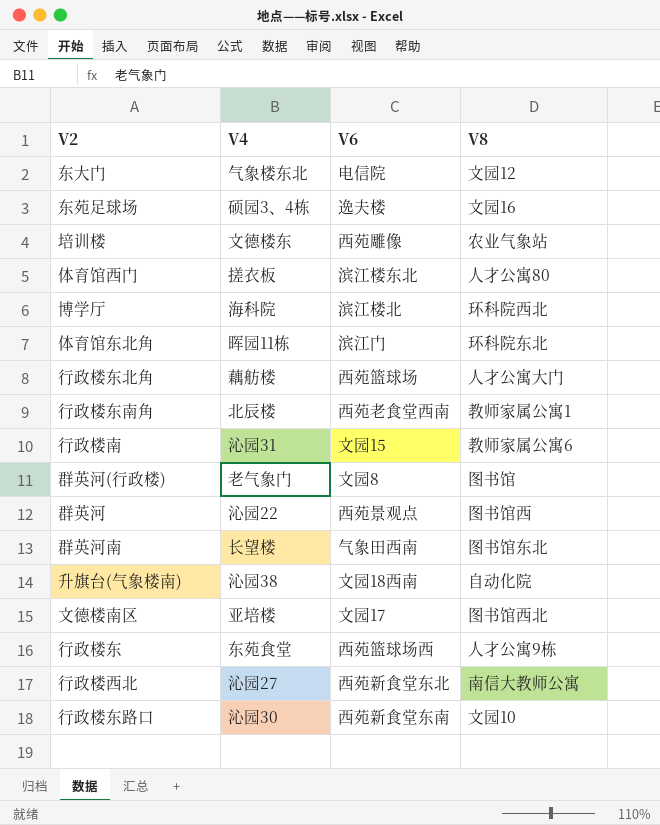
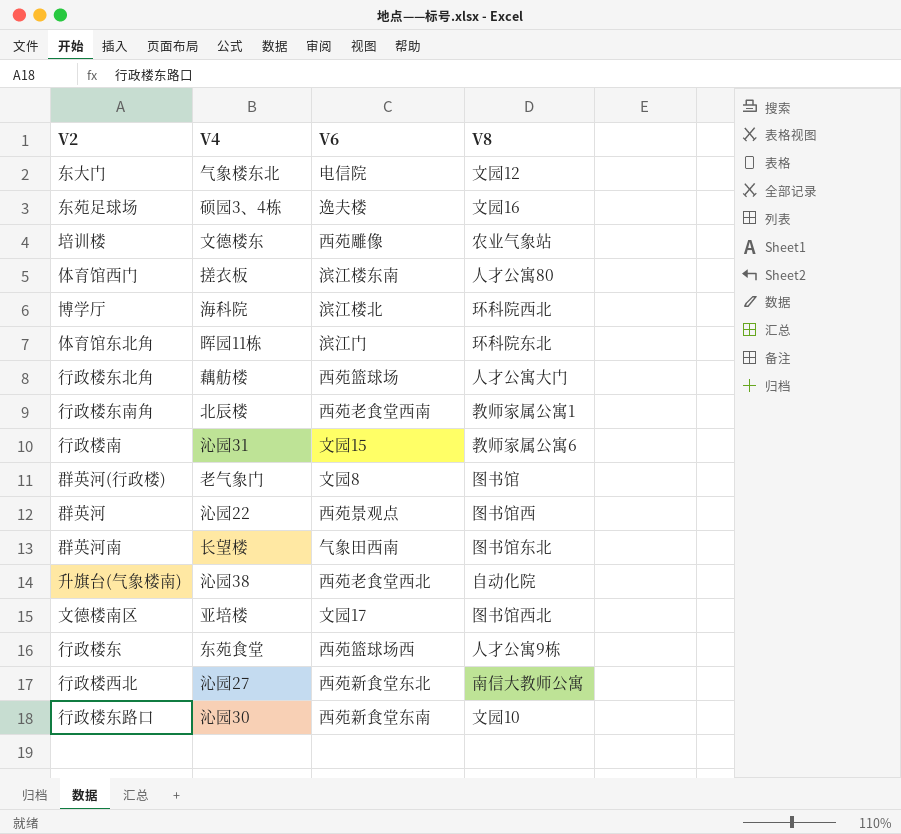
体育馆西门 | V6: 滨江楼东北 -> 滨江楼东南
升旗台(气象楼南) | V6: 文园18西南 -> 西苑老食堂西北

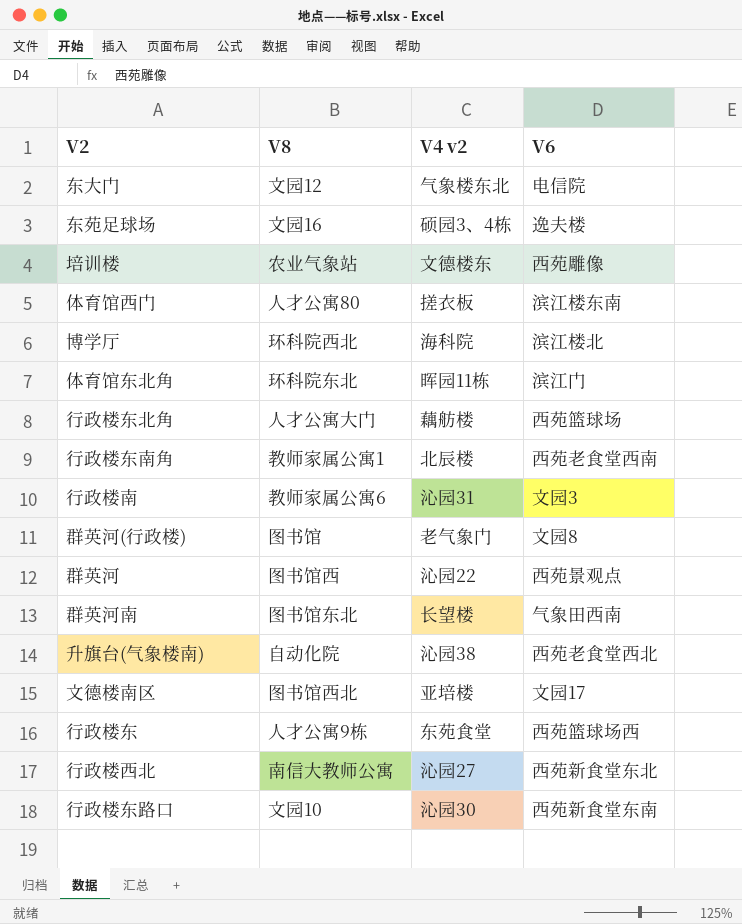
column V8 | position: 4 -> 2
column name: V4 -> V4 v2
行政楼南 | V6: 文园15 -> 文园3

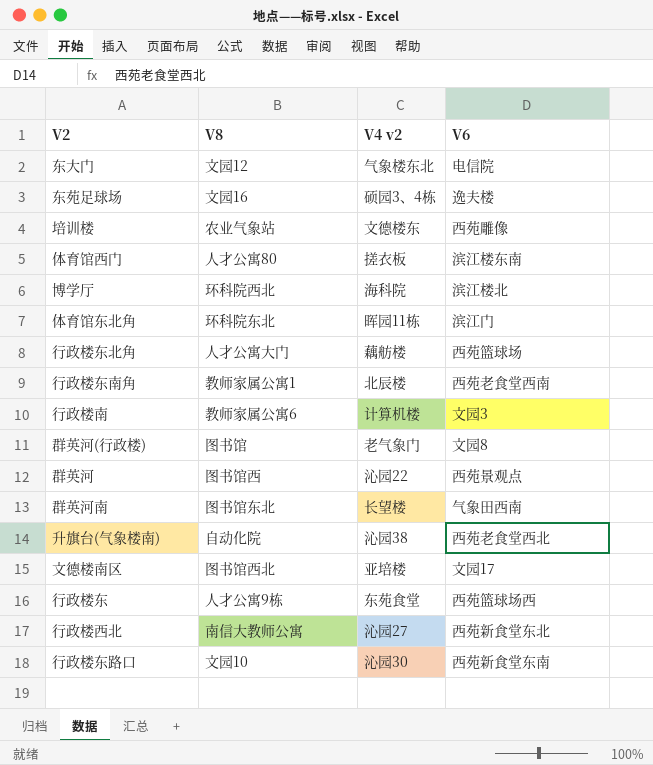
行政楼南 | V4 v2: 沁园31 -> 计算机楼

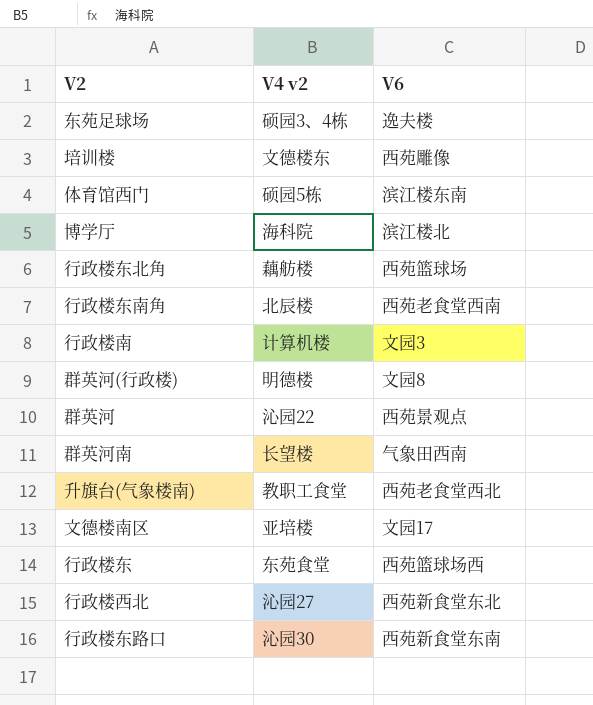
column V8 | position: 2 -> none
row 东大门: 文园12 | 气象楼东北 | 电信院 -> none
row 体育馆东北角: 环科院东北 | 晖园11栋 | 滨江门 -> none
体育馆西门 | V4 v2: 搓衣板 -> 硕园5栋
群英河(行政楼) | V4 v2: 老气象门 -> 明德楼
升旗台(气象楼南) | V4 v2: 沁园38 -> 教职工食堂

